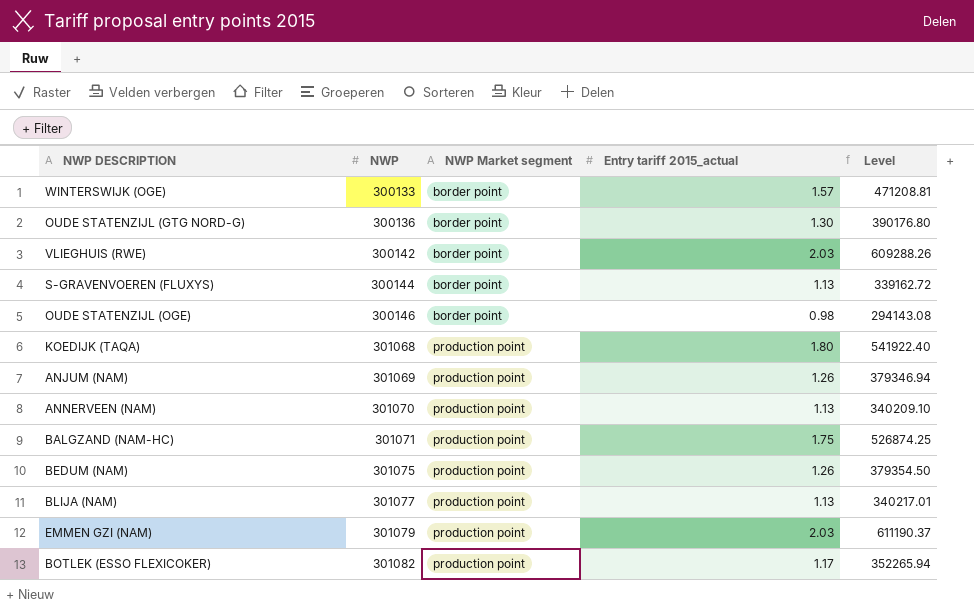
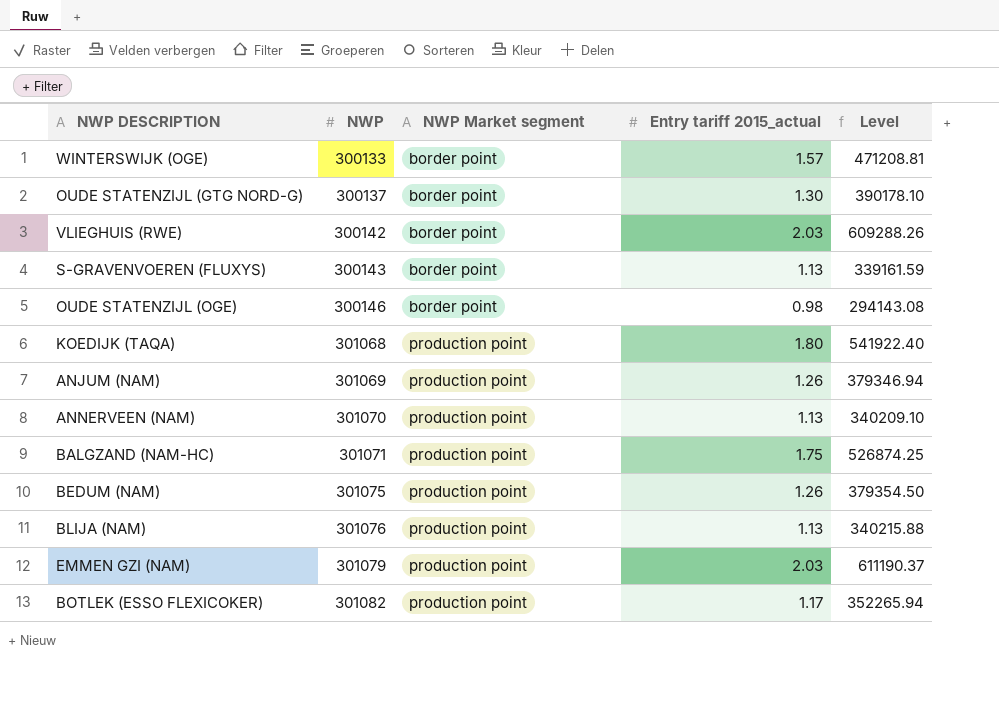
OUDE STATENZIJL (GTG NORD-G) | NWP: 300136 -> 300137
OUDE STATENZIJL (GTG NORD-G) | Level: 390176.80 -> 390178.10
S-GRAVENVOEREN (FLUXYS) | NWP: 300144 -> 300143
S-GRAVENVOEREN (FLUXYS) | Level: 339162.72 -> 339161.59
BLIJA (NAM) | NWP: 301077 -> 301076
BLIJA (NAM) | Level: 340217.01 -> 340215.88

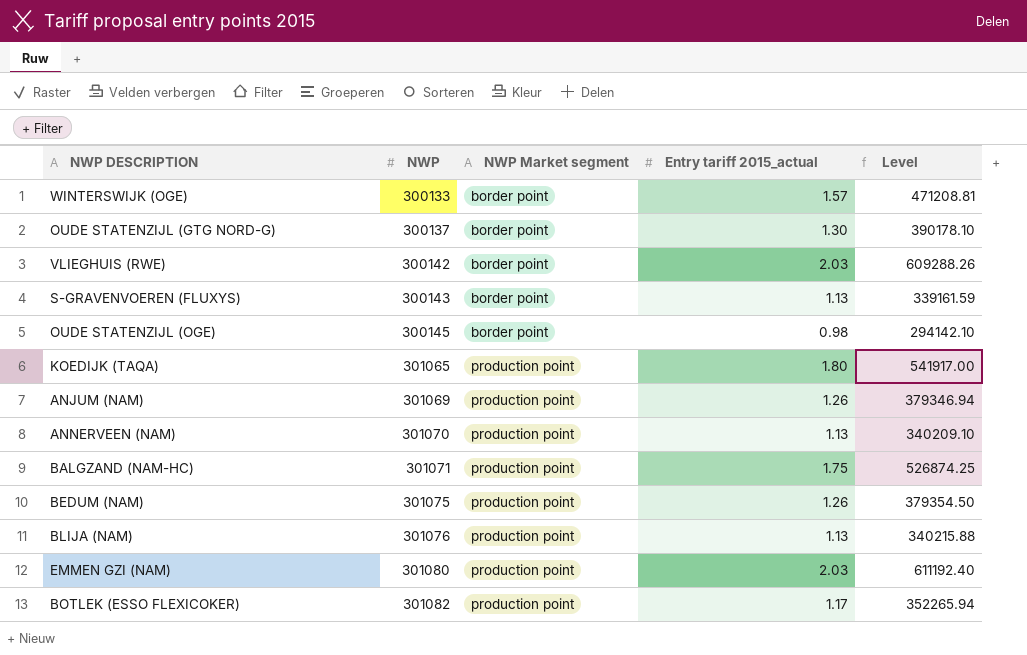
OUDE STATENZIJL (OGE) | NWP: 300146 -> 300145
OUDE STATENZIJL (OGE) | Level: 294143.08 -> 294142.10
KOEDIJK (TAQA) | NWP: 301068 -> 301065
KOEDIJK (TAQA) | Level: 541922.40 -> 541917.00
EMMEN GZI (NAM) | NWP: 301079 -> 301080
EMMEN GZI (NAM) | Level: 611190.37 -> 611192.40

